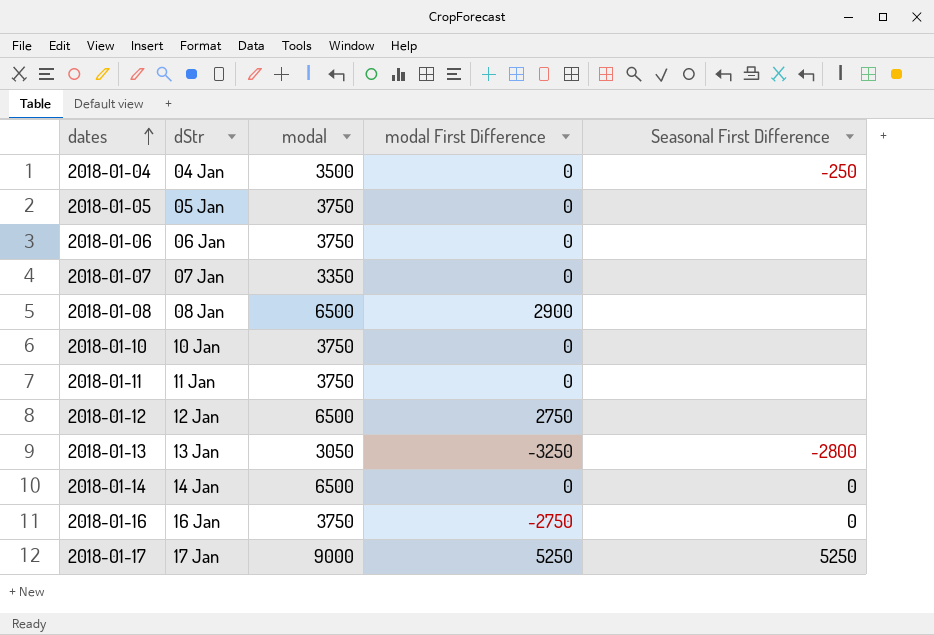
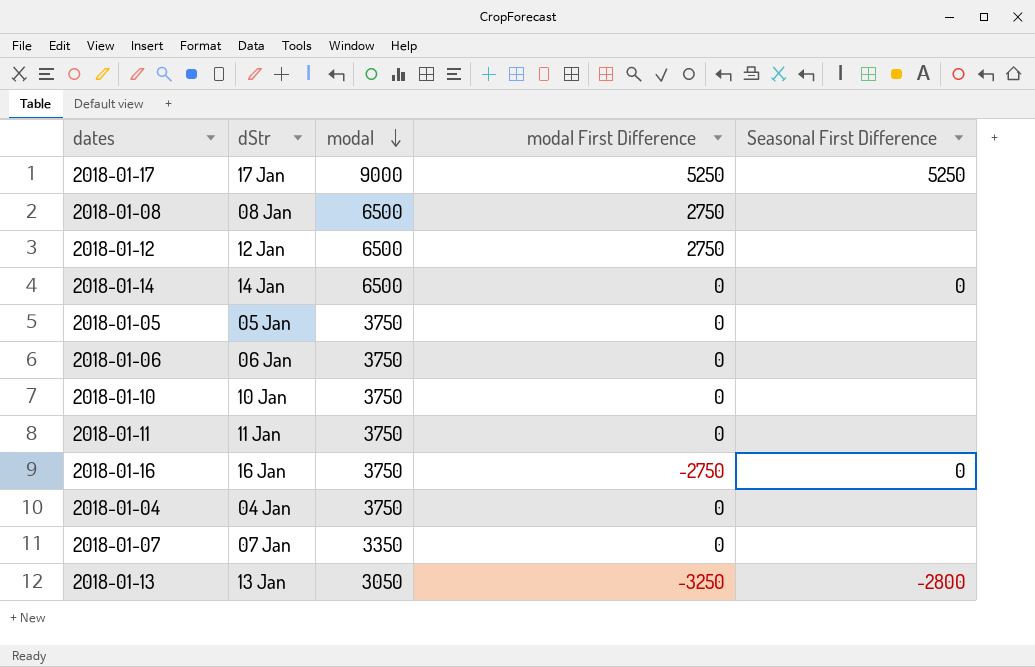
row order: dates ascending -> modal descending
2018-01-08 | modal First Difference: 2900 -> 2750
2018-01-04 | modal: 3500 -> 3750
2018-01-04 | Seasonal First Difference: -250 -> none

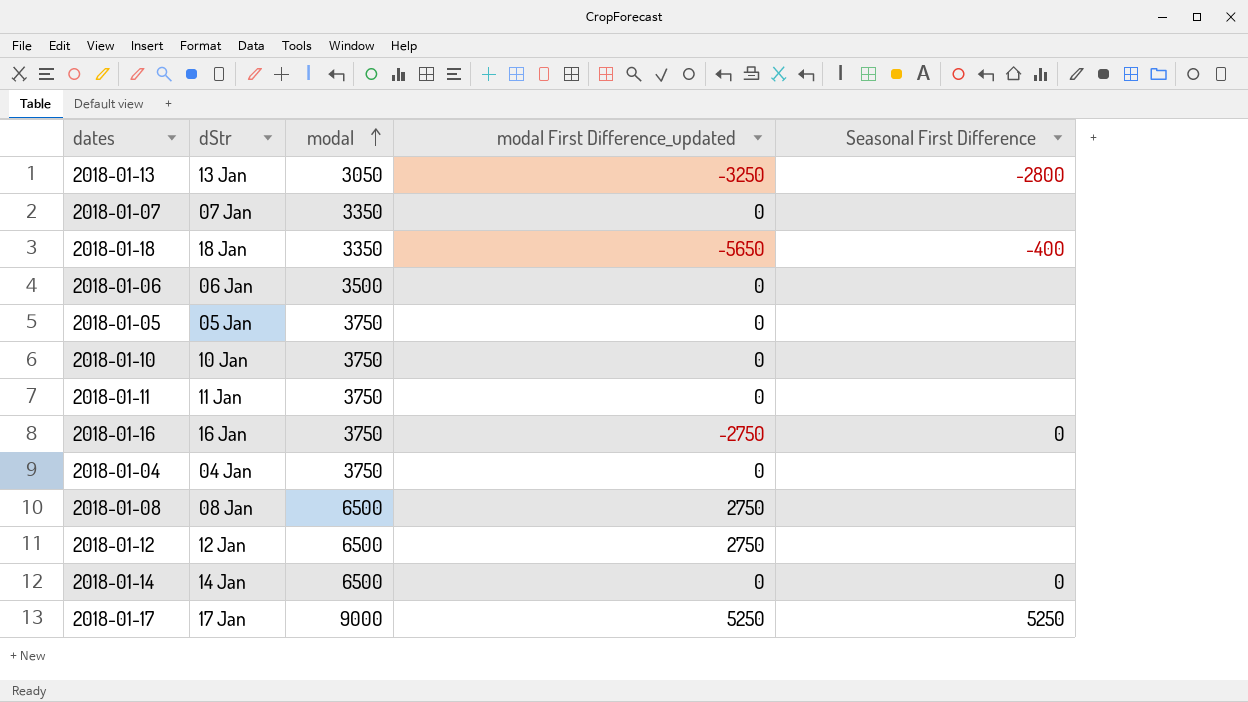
row order: modal descending -> modal ascending
column name: modal First Difference -> modal First Difference_updated
row 2018-01-18: none -> 18 Jan | 3350 | -5650 | -400
2018-01-06 | modal: 3750 -> 3500

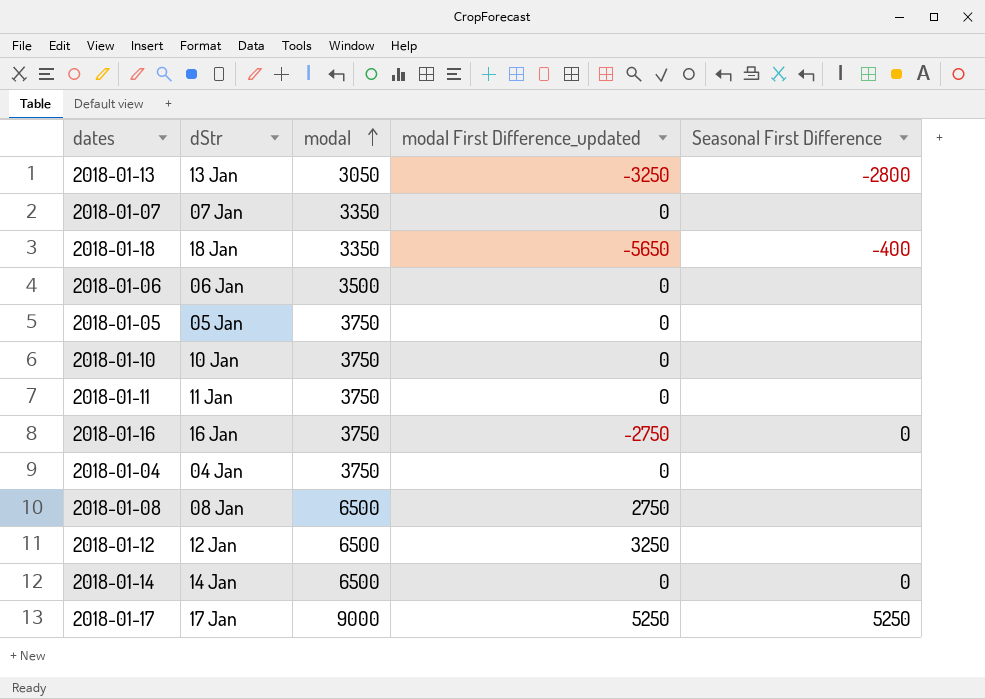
2018-01-12 | modal First Difference_updated: 2750 -> 3250

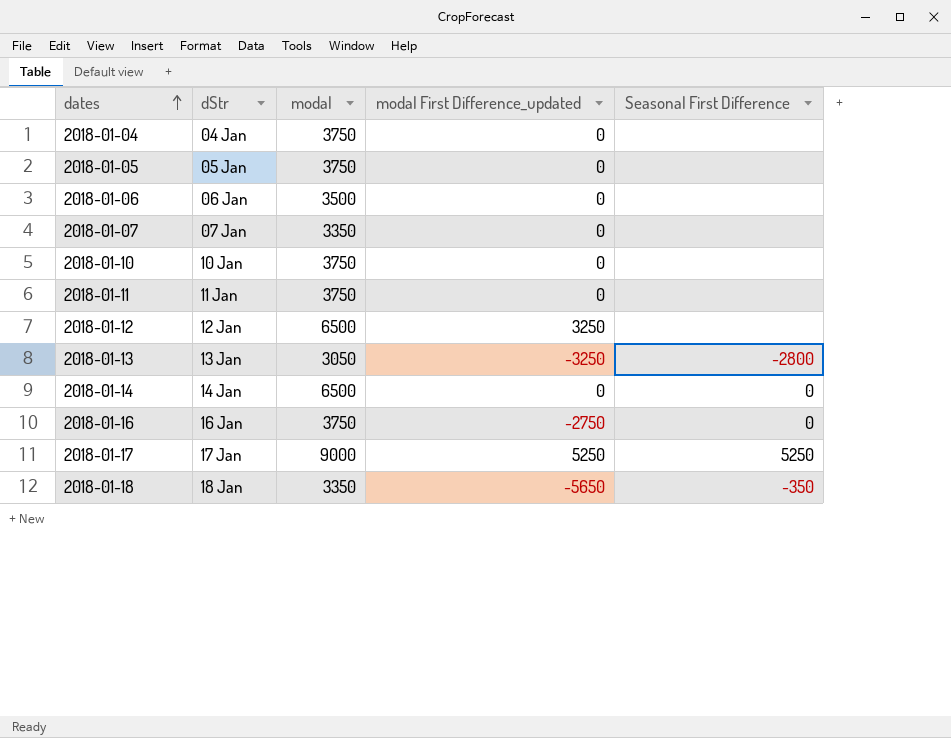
row order: modal ascending -> dates ascending
row 2018-01-08: 08 Jan | 6500 | 2750 | none -> none
2018-01-18 | Seasonal First Difference: -400 -> -350

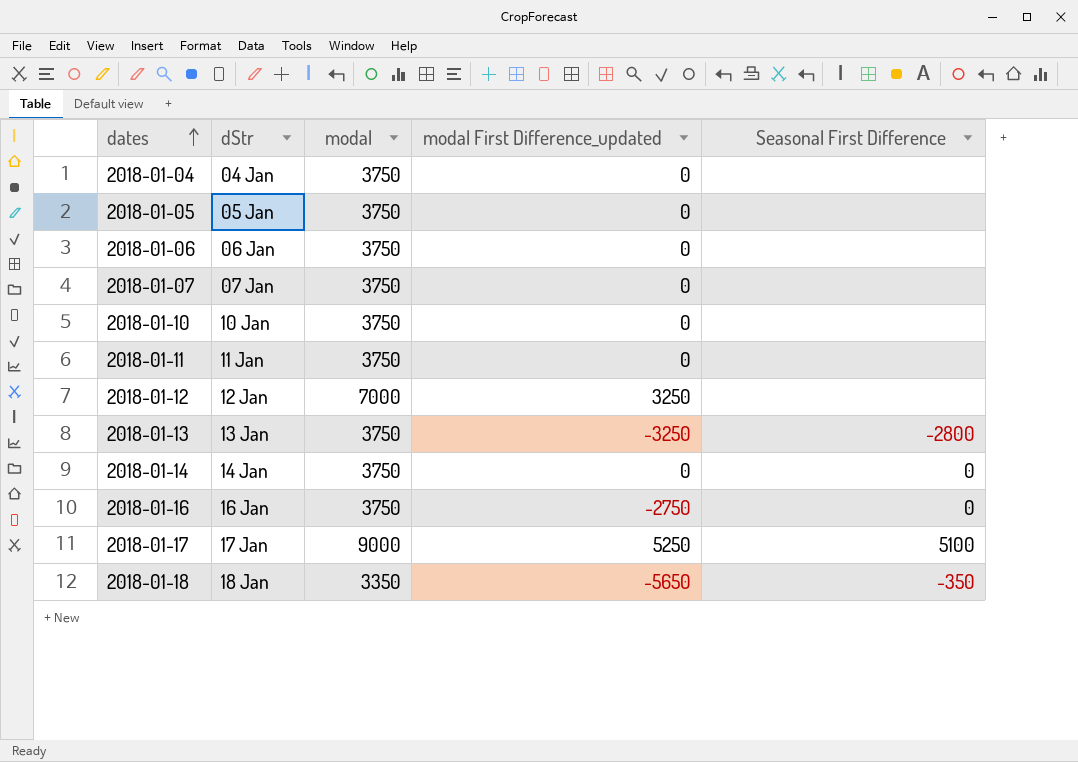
2018-01-06 | modal: 3500 -> 3750
2018-01-07 | modal: 3350 -> 3750
2018-01-12 | modal: 6500 -> 7000
2018-01-13 | modal: 3050 -> 3750
2018-01-14 | modal: 6500 -> 3750
2018-01-17 | Seasonal First Difference: 5250 -> 5100

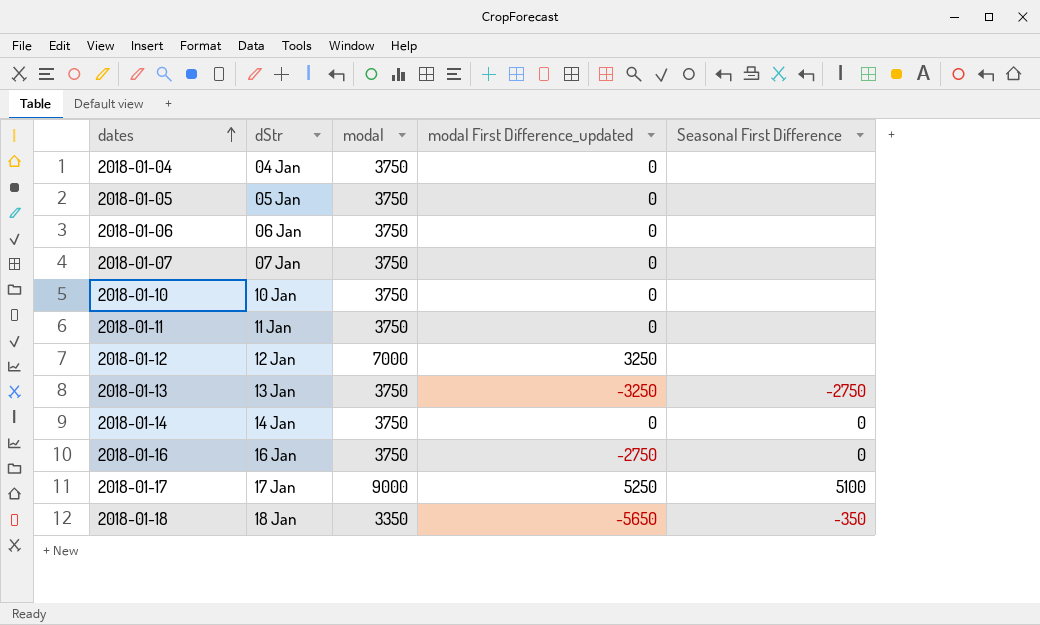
2018-01-13 | Seasonal First Difference: -2800 -> -2750

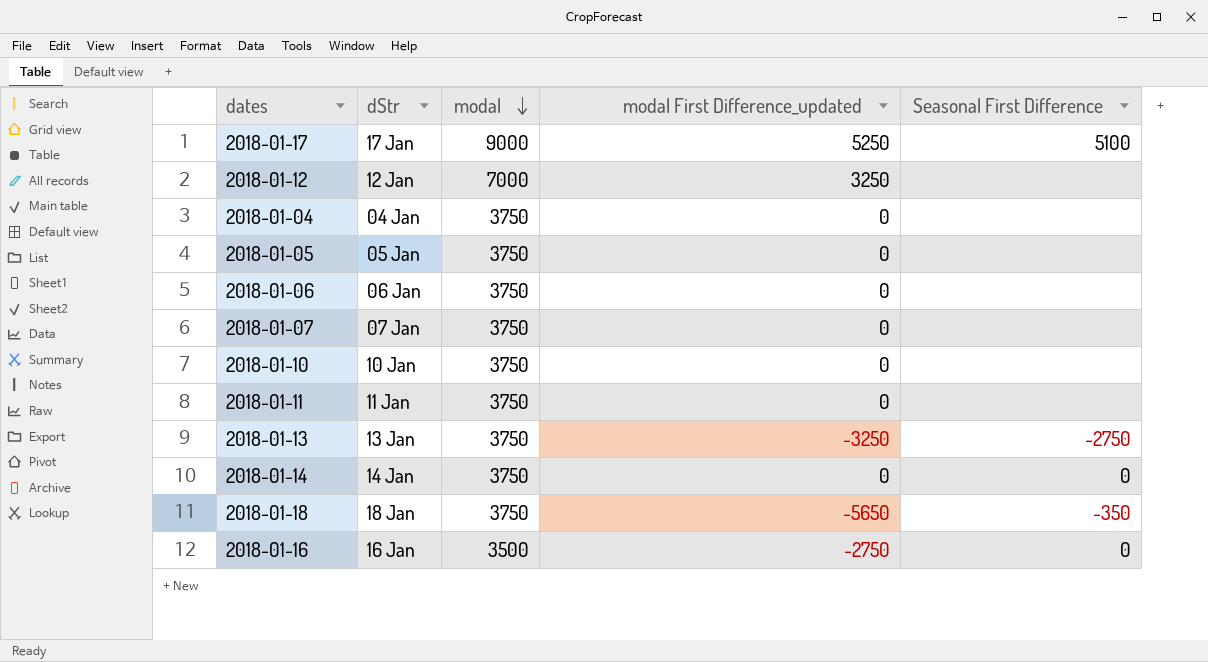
row order: dates ascending -> modal descending
2018-01-18 | modal: 3350 -> 3750
2018-01-16 | modal: 3750 -> 3500

